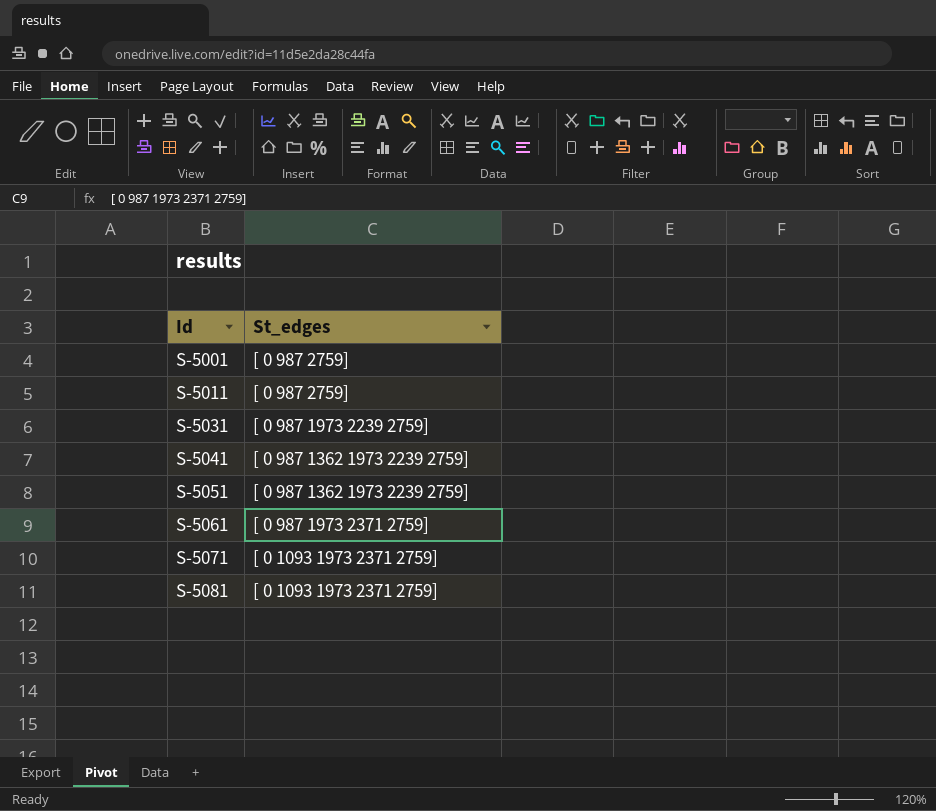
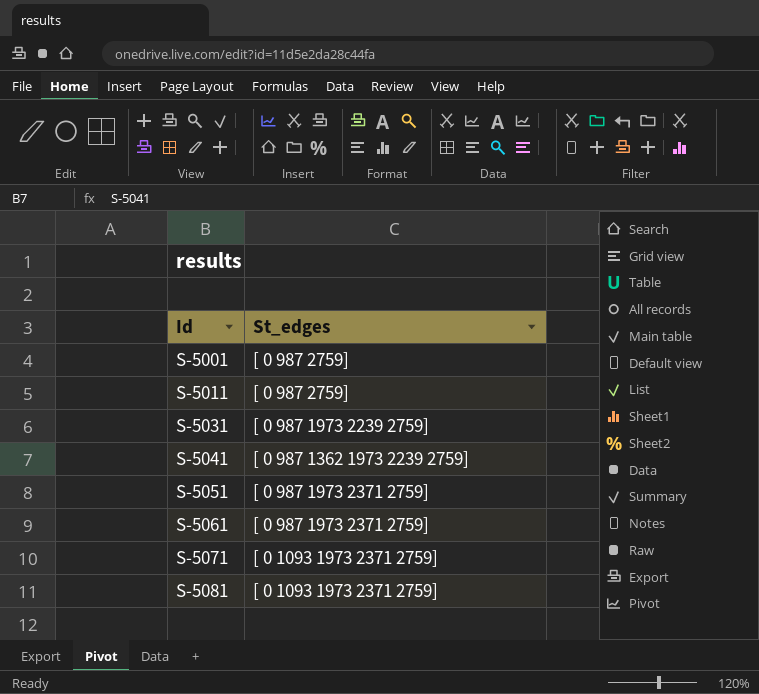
S-5051 | St_edges: [ 0 987 1362 1973 2239 2759] -> [ 0 987 1973 2371 2759]

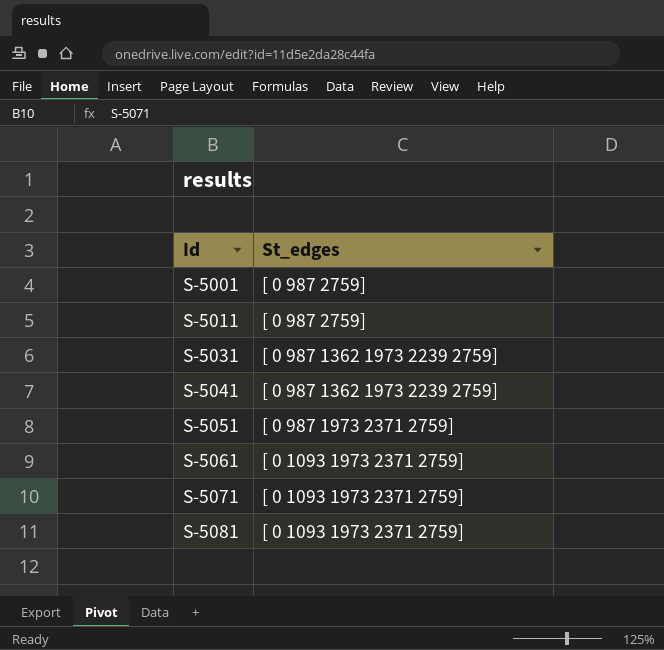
S-5031 | St_edges: [ 0 987 1973 2239 2759] -> [ 0 987 1362 1973 2239 2759]
S-5061 | St_edges: [ 0 987 1973 2371 2759] -> [ 0 1093 1973 2371 2759]

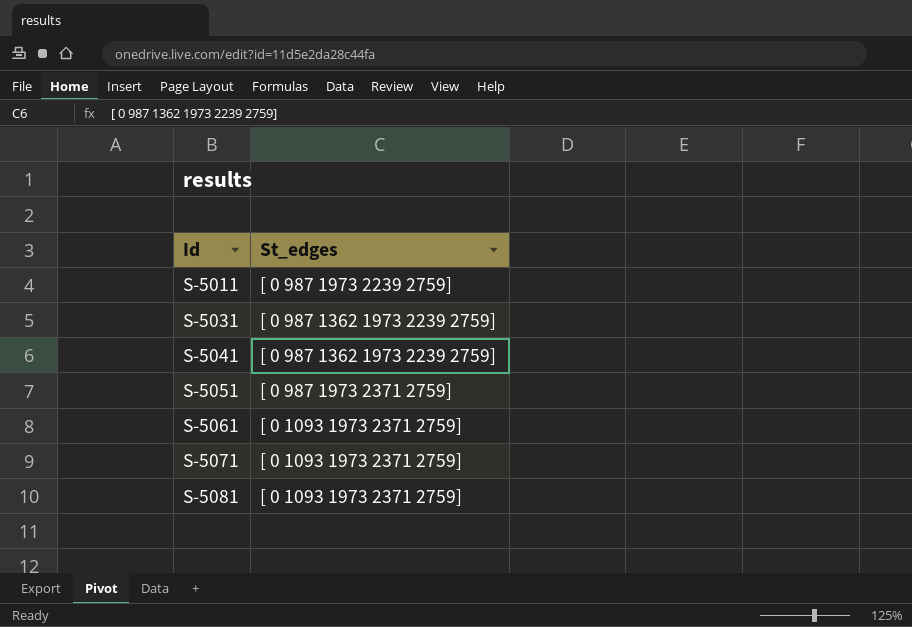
row S-5001: [ 0 987 2759] -> none
S-5011 | St_edges: [ 0 987 2759] -> [ 0 987 1973 2239 2759]

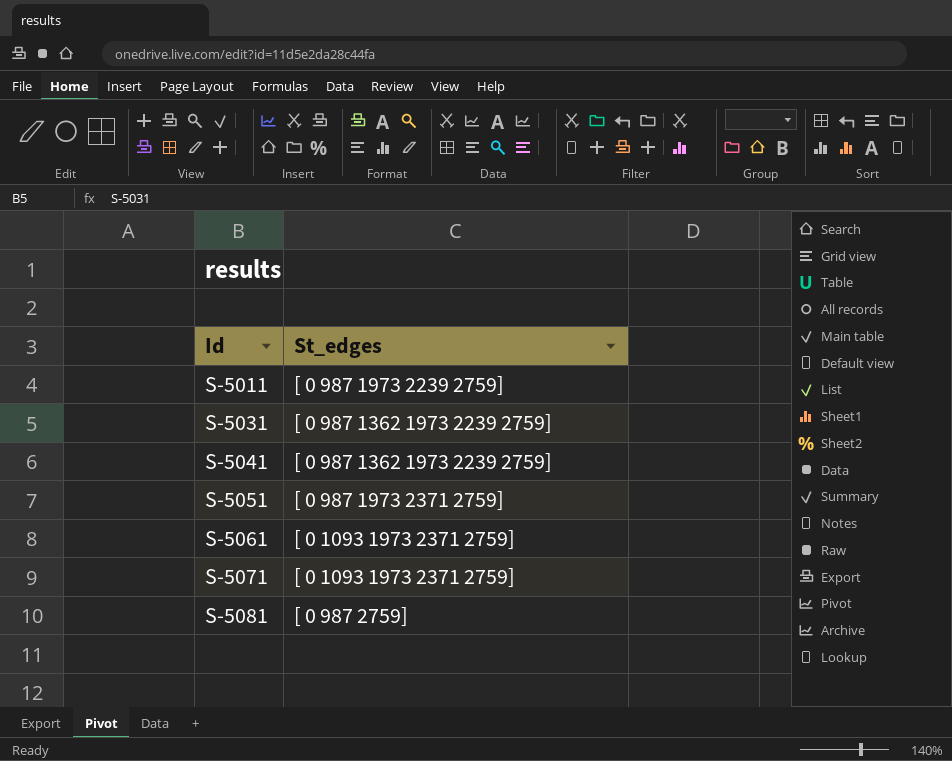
S-5081 | St_edges: [ 0 1093 1973 2371 2759] -> [ 0 987 2759]

